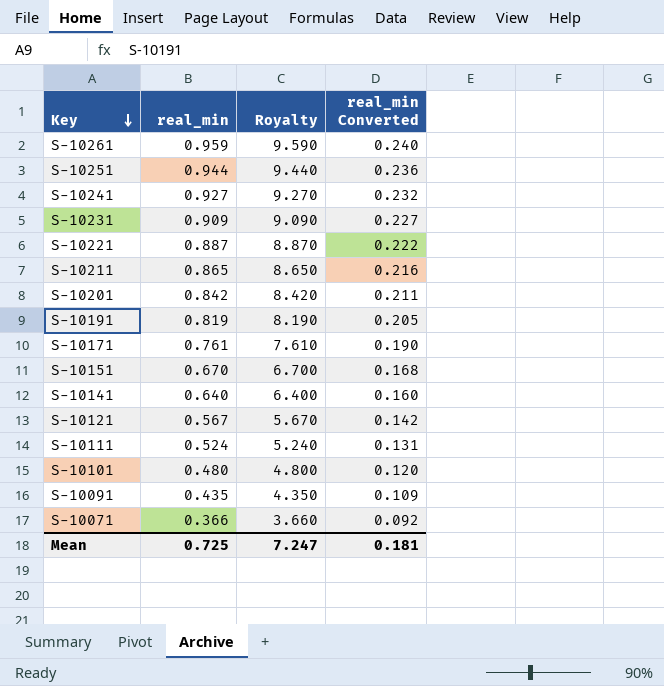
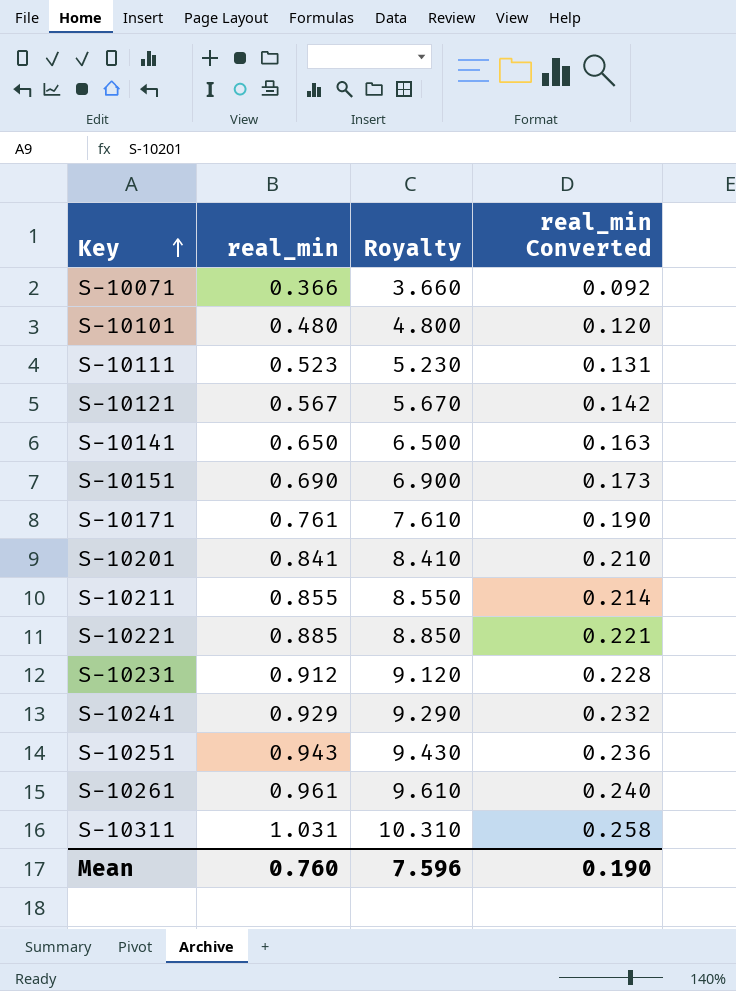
row order: Key descending -> Key ascending
row S-10191: 0.819 | 8.190 | 0.205 -> none
row S-10091: 0.435 | 4.350 | 0.109 -> none
S-10111 | real_min: 0.524 -> 0.523
S-10111 | Royalty: 5.240 -> 5.230
S-10141 | real_min: 0.640 -> 0.650
S-10141 | Royalty: 6.400 -> 6.500
S-10141 | real_min Converted: 0.160 -> 0.163
S-10151 | real_min: 0.670 -> 0.690
S-10151 | Royalty: 6.700 -> 6.900
S-10151 | real_min Converted: 0.168 -> 0.173
S-10201 | real_min: 0.842 -> 0.841
S-10201 | Royalty: 8.420 -> 8.410
S-10201 | real_min Converted: 0.211 -> 0.210
S-10211 | real_min: 0.865 -> 0.855
S-10211 | Royalty: 8.650 -> 8.550
S-10211 | real_min Converted: 0.216 -> 0.214
S-10221 | real_min: 0.887 -> 0.885
S-10221 | Royalty: 8.870 -> 8.850
S-10221 | real_min Converted: 0.222 -> 0.221
S-10231 | real_min: 0.909 -> 0.912
S-10231 | Royalty: 9.090 -> 9.120
S-10231 | real_min Converted: 0.227 -> 0.228
S-10241 | real_min: 0.927 -> 0.929
S-10241 | Royalty: 9.270 -> 9.290
S-10251 | real_min: 0.944 -> 0.943
S-10251 | Royalty: 9.440 -> 9.430
S-10261 | real_min: 0.959 -> 0.961
S-10261 | Royalty: 9.590 -> 9.610
row S-10311: none -> 1.031 | 10.310 | 0.258
Mean | real_min: 0.725 -> 0.760
Mean | Royalty: 7.247 -> 7.596
Mean | real_min Converted: 0.181 -> 0.190

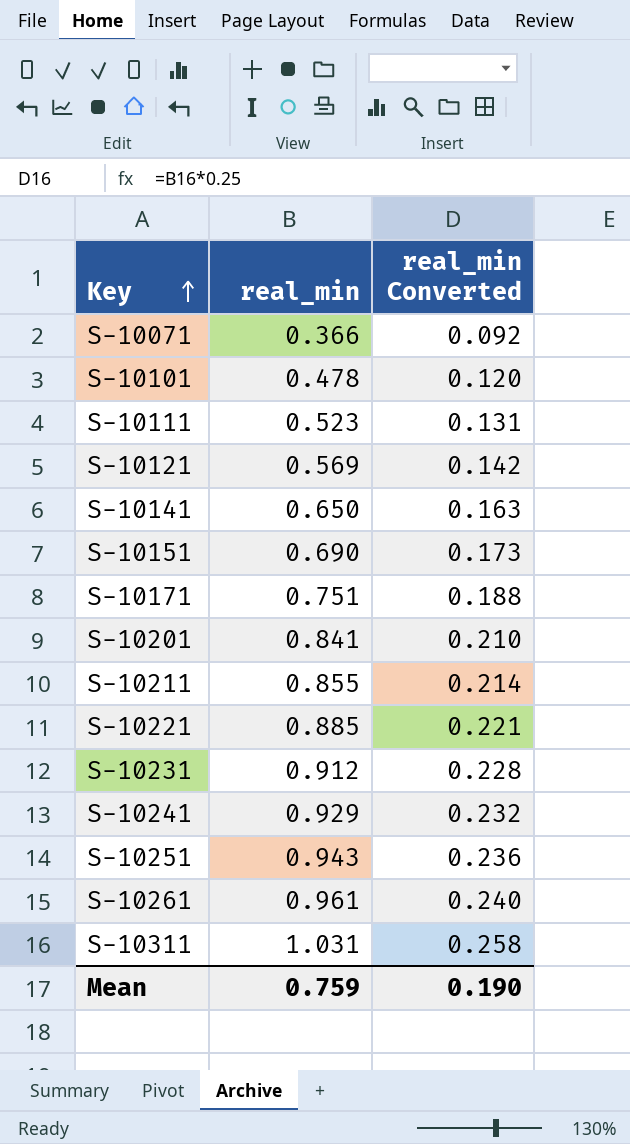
column Royalty | formula: [real_min] * 10 -> none
S-10101 | real_min: 0.480 -> 0.478
S-10121 | real_min: 0.567 -> 0.569
S-10171 | real_min: 0.761 -> 0.751
S-10171 | real_min Converted: 0.190 -> 0.188
Mean | real_min: 0.760 -> 0.759

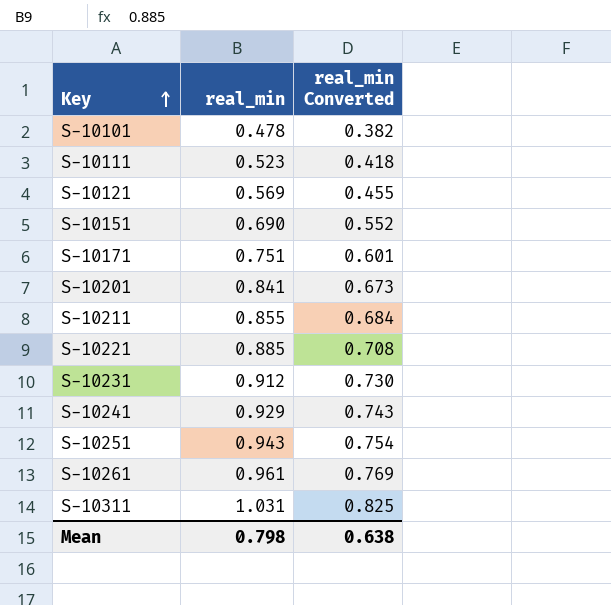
column real_min Converted | formula: [real_min] * 0.25 -> [real_min] * 0.8
row S-10071: 0.366 | 0.092 -> none
row S-10141: 0.650 | 0.163 -> none
Mean | real_min: 0.759 -> 0.798
Mean | real_min Converted: 0.190 -> 0.638

